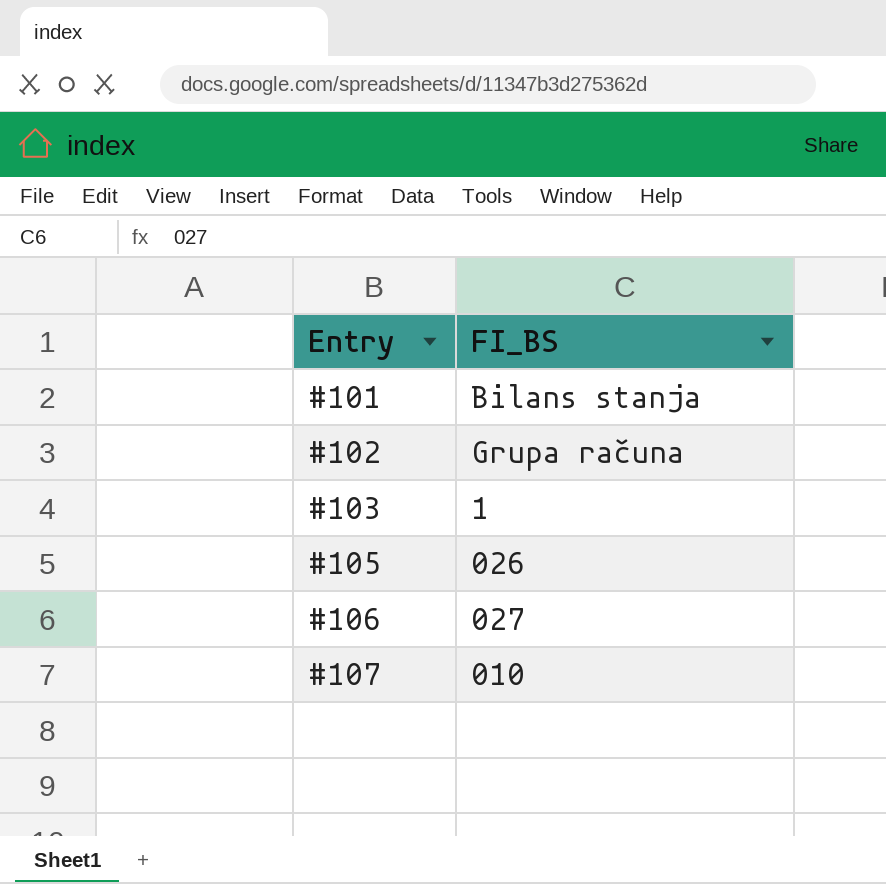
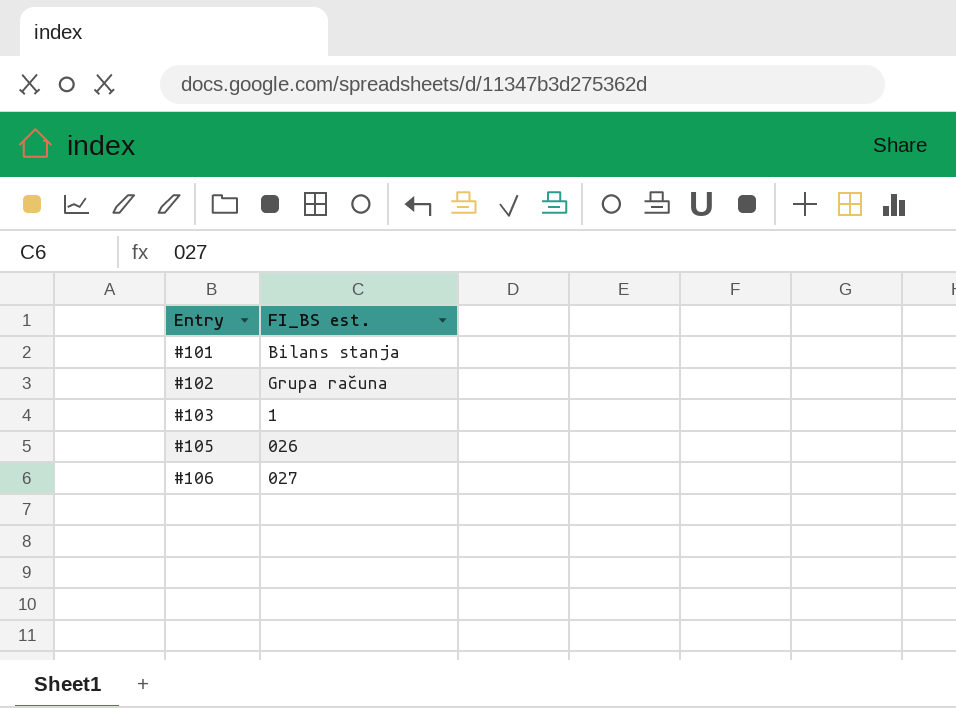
column name: FI_BS -> FI_BS est.
row #107: 010 -> none

